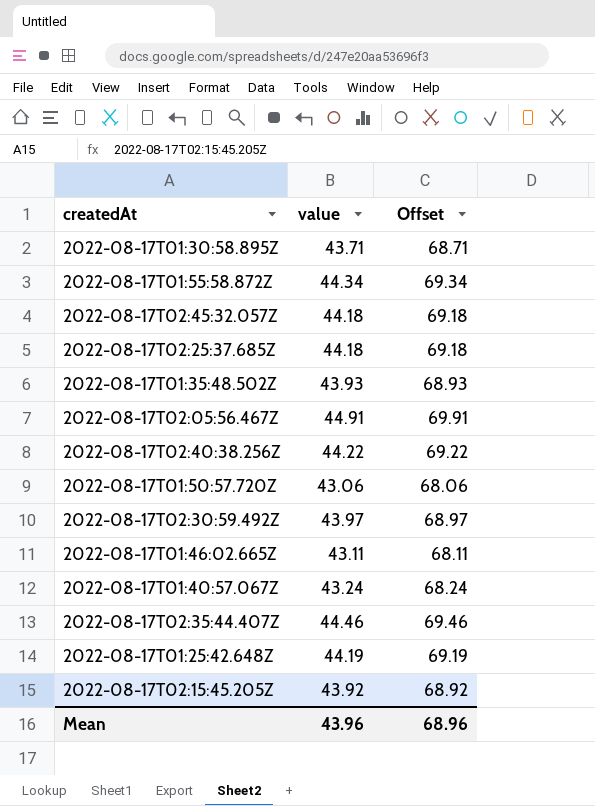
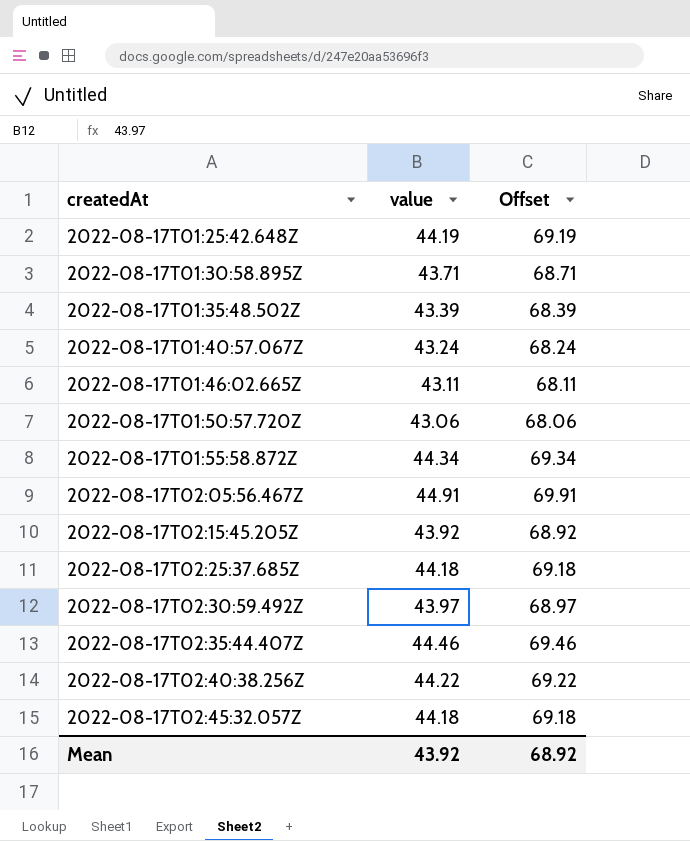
row order: none -> createdAt ascending
2022-08-17T01:35:48.502Z | value: 43.93 -> 43.39
2022-08-17T01:35:48.502Z | Offset: 68.93 -> 68.39
Mean | value: 43.96 -> 43.92
Mean | Offset: 68.96 -> 68.92

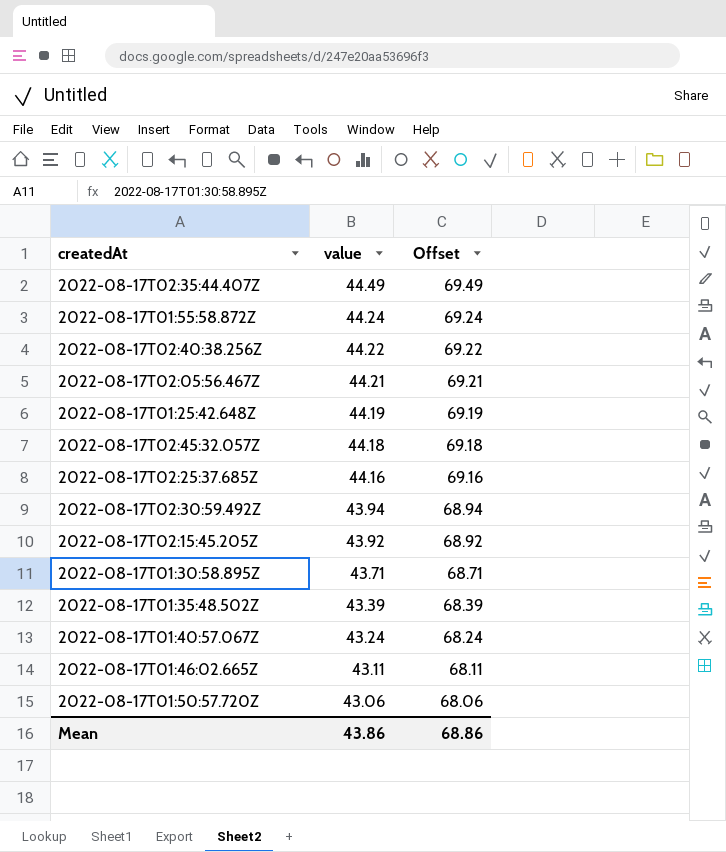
row order: createdAt ascending -> value descending
2022-08-17T02:35:44.407Z | value: 44.46 -> 44.49
2022-08-17T02:35:44.407Z | Offset: 69.46 -> 69.49
2022-08-17T01:55:58.872Z | value: 44.34 -> 44.24
2022-08-17T01:55:58.872Z | Offset: 69.34 -> 69.24
2022-08-17T02:05:56.467Z | value: 44.91 -> 44.21
2022-08-17T02:05:56.467Z | Offset: 69.91 -> 69.21
2022-08-17T02:25:37.685Z | value: 44.18 -> 44.16
2022-08-17T02:25:37.685Z | Offset: 69.18 -> 69.16
2022-08-17T02:30:59.492Z | value: 43.97 -> 43.94
2022-08-17T02:30:59.492Z | Offset: 68.97 -> 68.94
Mean | value: 43.92 -> 43.86
Mean | Offset: 68.92 -> 68.86

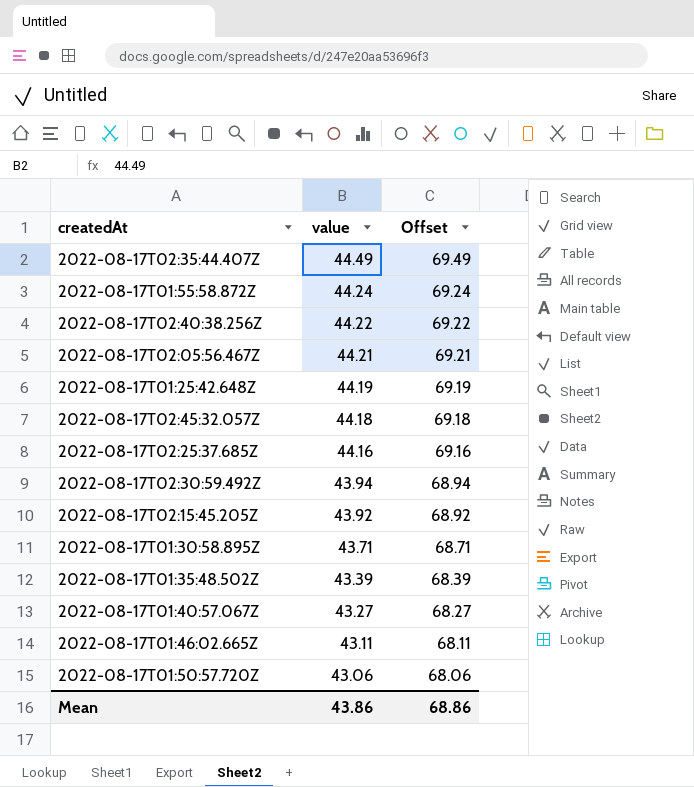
2022-08-17T01:40:57.067Z | value: 43.24 -> 43.27
2022-08-17T01:40:57.067Z | Offset: 68.24 -> 68.27

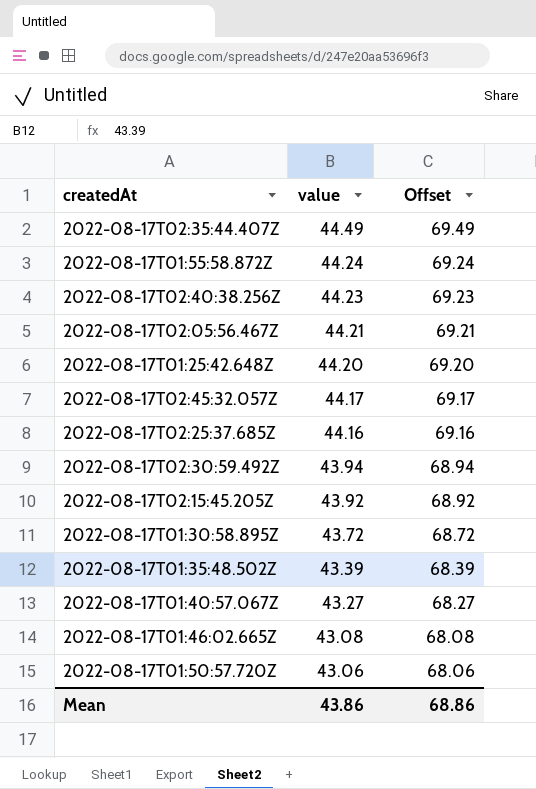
2022-08-17T02:40:38.256Z | value: 44.22 -> 44.23
2022-08-17T02:40:38.256Z | Offset: 69.22 -> 69.23
2022-08-17T01:25:42.648Z | value: 44.19 -> 44.20
2022-08-17T01:25:42.648Z | Offset: 69.19 -> 69.20
2022-08-17T02:45:32.057Z | value: 44.18 -> 44.17
2022-08-17T02:45:32.057Z | Offset: 69.18 -> 69.17
2022-08-17T01:30:58.895Z | value: 43.71 -> 43.72
2022-08-17T01:30:58.895Z | Offset: 68.71 -> 68.72
2022-08-17T01:46:02.665Z | value: 43.11 -> 43.08
2022-08-17T01:46:02.665Z | Offset: 68.11 -> 68.08

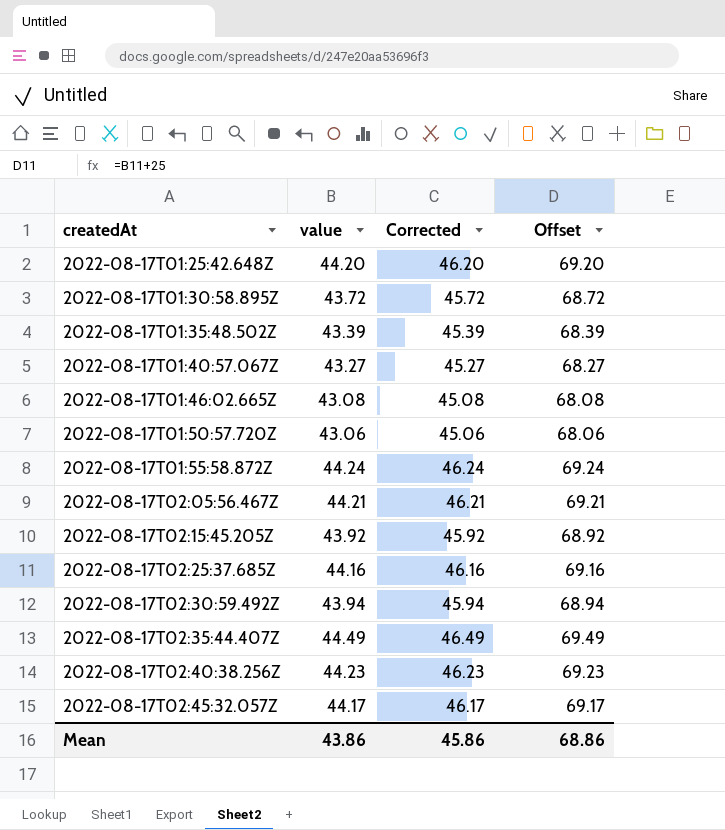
row order: value descending -> createdAt ascending
column Corrected | formula: none -> [value] + 2

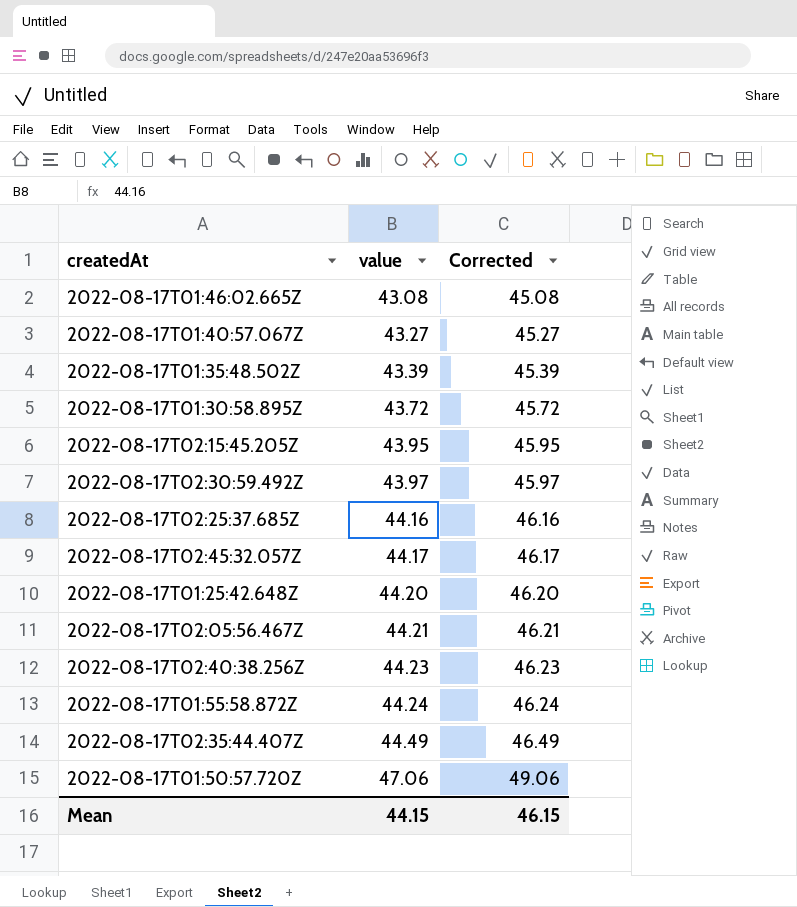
row order: createdAt ascending -> value ascending
column Offset | formula: [value] + 25 -> none
2022-08-17T02:15:45.205Z | value: 43.92 -> 43.95
2022-08-17T02:15:45.205Z | Corrected: 45.92 -> 45.95
2022-08-17T02:30:59.492Z | value: 43.94 -> 43.97
2022-08-17T02:30:59.492Z | Corrected: 45.94 -> 45.97
2022-08-17T01:50:57.720Z | value: 43.06 -> 47.06
2022-08-17T01:50:57.720Z | Corrected: 45.06 -> 49.06
Mean | value: 43.86 -> 44.15
Mean | Corrected: 45.86 -> 46.15

